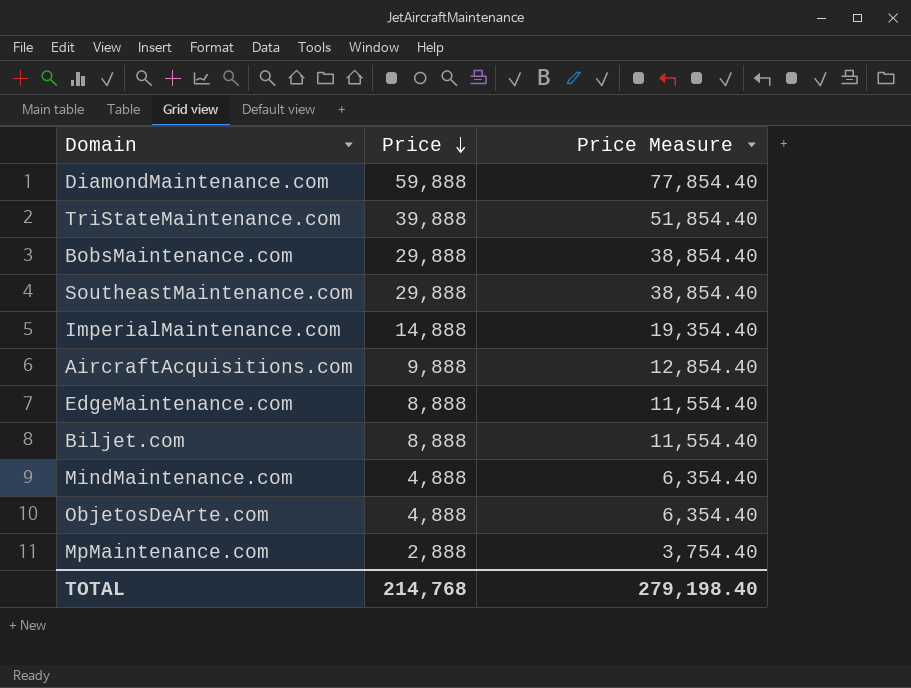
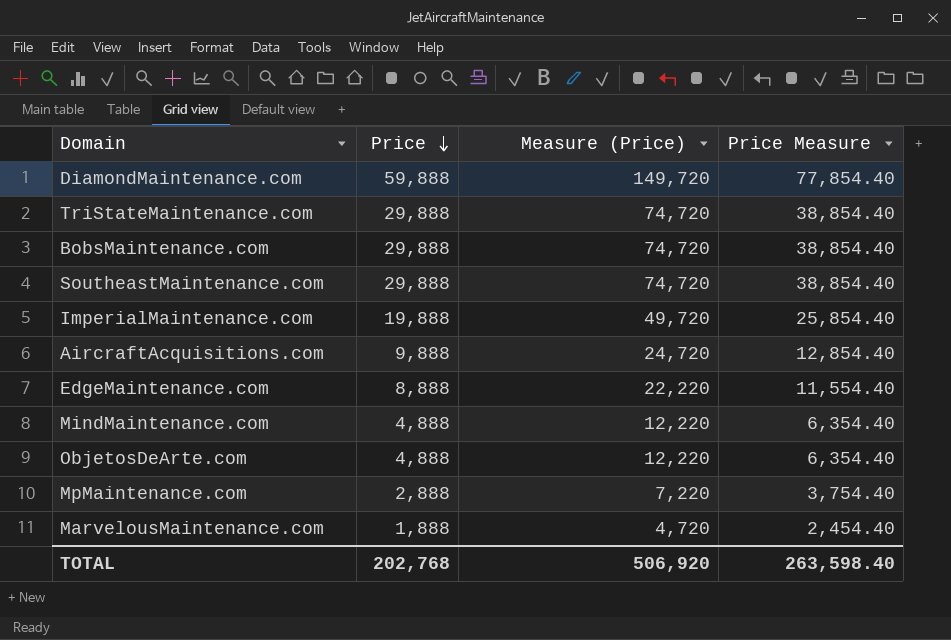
column Measure (Price) | formula: none -> [Price] * 2.5
row Biljet.com: 8,888 | 11,554.40 -> none
TriStateMaintenance.com | Price: 39,888 -> 29,888
TriStateMaintenance.com | Price Measure: 51,854.40 -> 38,854.40
ImperialMaintenance.com | Price: 14,888 -> 19,888
ImperialMaintenance.com | Price Measure: 19,354.40 -> 25,854.40
row MarvelousMaintenance.com: none -> 1,888 | 4,720 | 2,454.40
TOTAL | Price: 214,768 -> 202,768
TOTAL | Price Measure: 279,198.40 -> 263,598.40

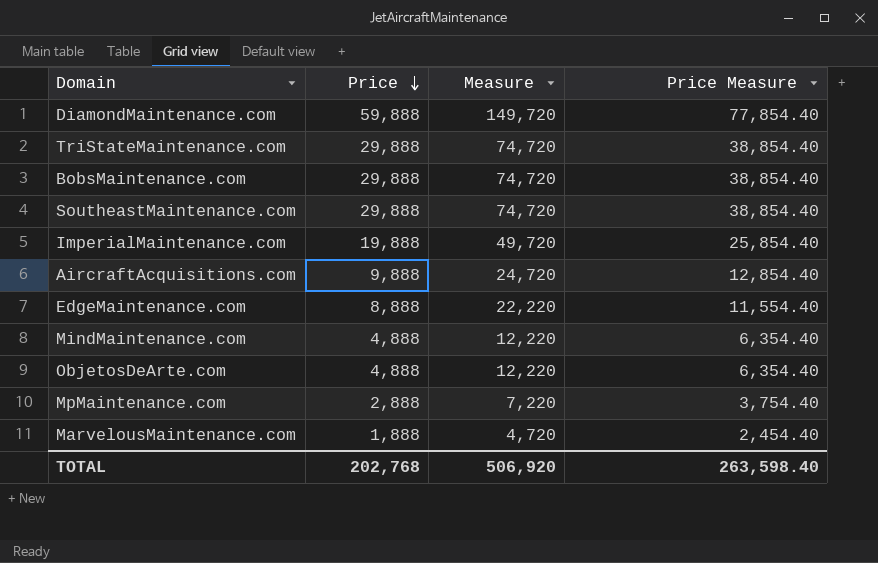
column name: Measure (Price) -> Measure

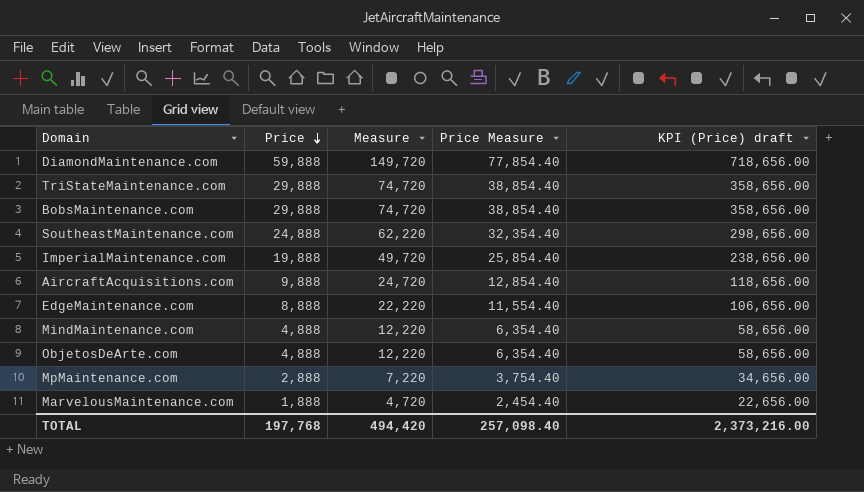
column KPI (Price) draft | formula: none -> [Price] * 12
SoutheastMaintenance.com | Price: 29,888 -> 24,888
SoutheastMaintenance.com | Measure: 74,720 -> 62,220
SoutheastMaintenance.com | Price Measure: 38,854.40 -> 32,354.40
TOTAL | Price: 202,768 -> 197,768
TOTAL | Measure: 506,920 -> 494,420
TOTAL | Price Measure: 263,598.40 -> 257,098.40

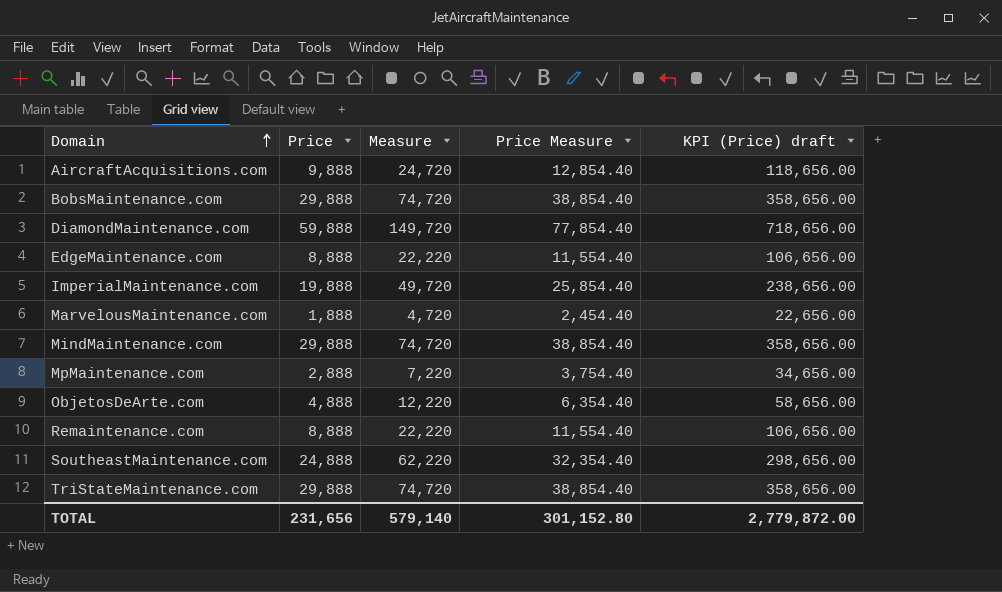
row order: Price descending -> Domain ascending
MindMaintenance.com | Price: 4,888 -> 29,888
MindMaintenance.com | Measure: 12,220 -> 74,720
MindMaintenance.com | Price Measure: 6,354.40 -> 38,854.40
MindMaintenance.com | KPI (Price) draft: 58,656.00 -> 358,656.00
row Remaintenance.com: none -> 8,888 | 22,220 | 11,554.40 | 106,656.00
TOTAL | Price: 197,768 -> 231,656
TOTAL | Measure: 494,420 -> 579,140
TOTAL | Price Measure: 257,098.40 -> 301,152.80
TOTAL | KPI (Price) draft: 2,373,216.00 -> 2,779,872.00

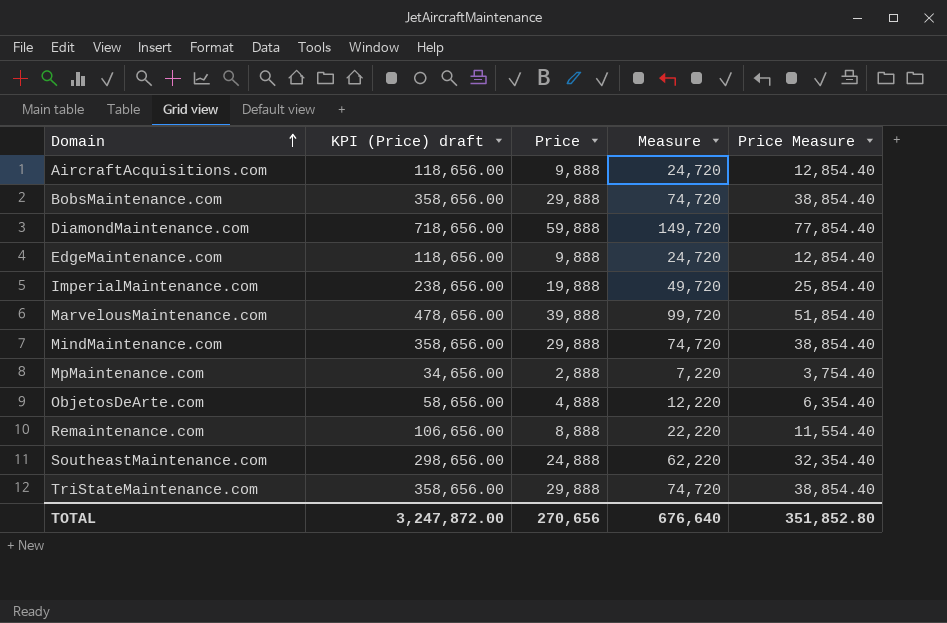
column KPI (Price) draft | position: 5 -> 2
EdgeMaintenance.com | KPI (Price) draft: 106,656.00 -> 118,656.00
EdgeMaintenance.com | Price: 8,888 -> 9,888
EdgeMaintenance.com | Measure: 22,220 -> 24,720
EdgeMaintenance.com | Price Measure: 11,554.40 -> 12,854.40
MarvelousMaintenance.com | KPI (Price) draft: 22,656.00 -> 478,656.00
MarvelousMaintenance.com | Price: 1,888 -> 39,888
MarvelousMaintenance.com | Measure: 4,720 -> 99,720
MarvelousMaintenance.com | Price Measure: 2,454.40 -> 51,854.40
TOTAL | KPI (Price) draft: 2,779,872.00 -> 3,247,872.00
TOTAL | Price: 231,656 -> 270,656
TOTAL | Measure: 579,140 -> 676,640
TOTAL | Price Measure: 301,152.80 -> 351,852.80

